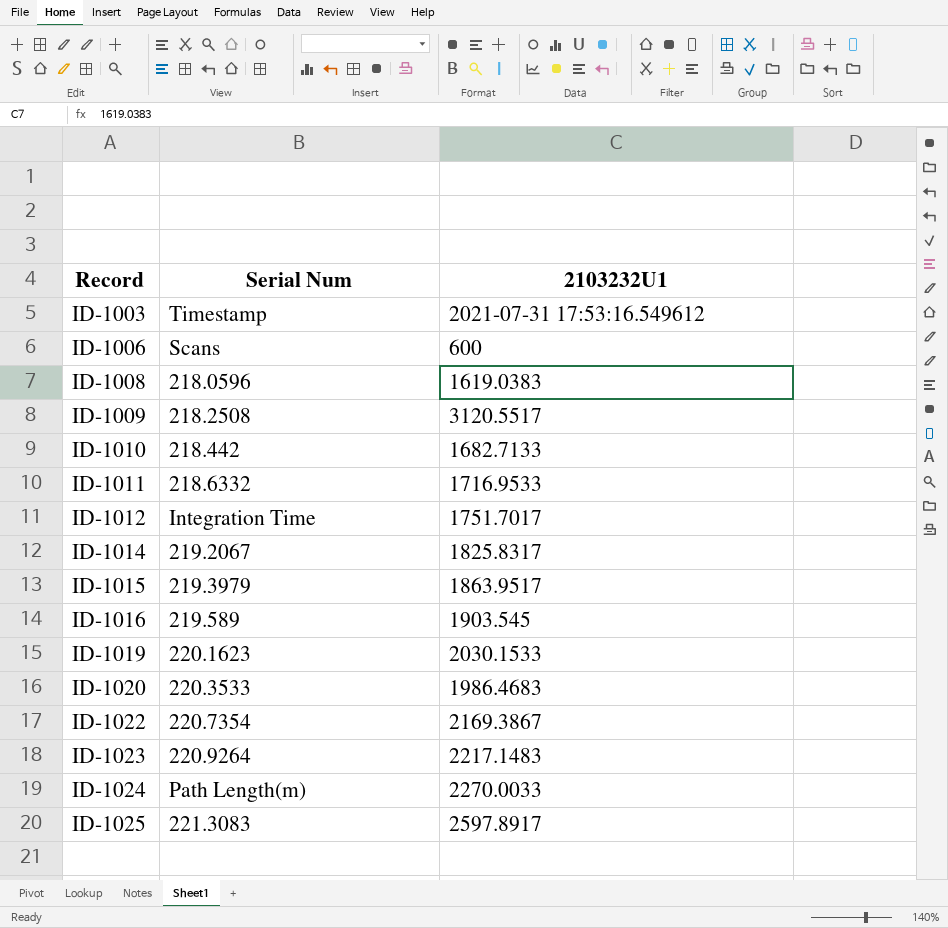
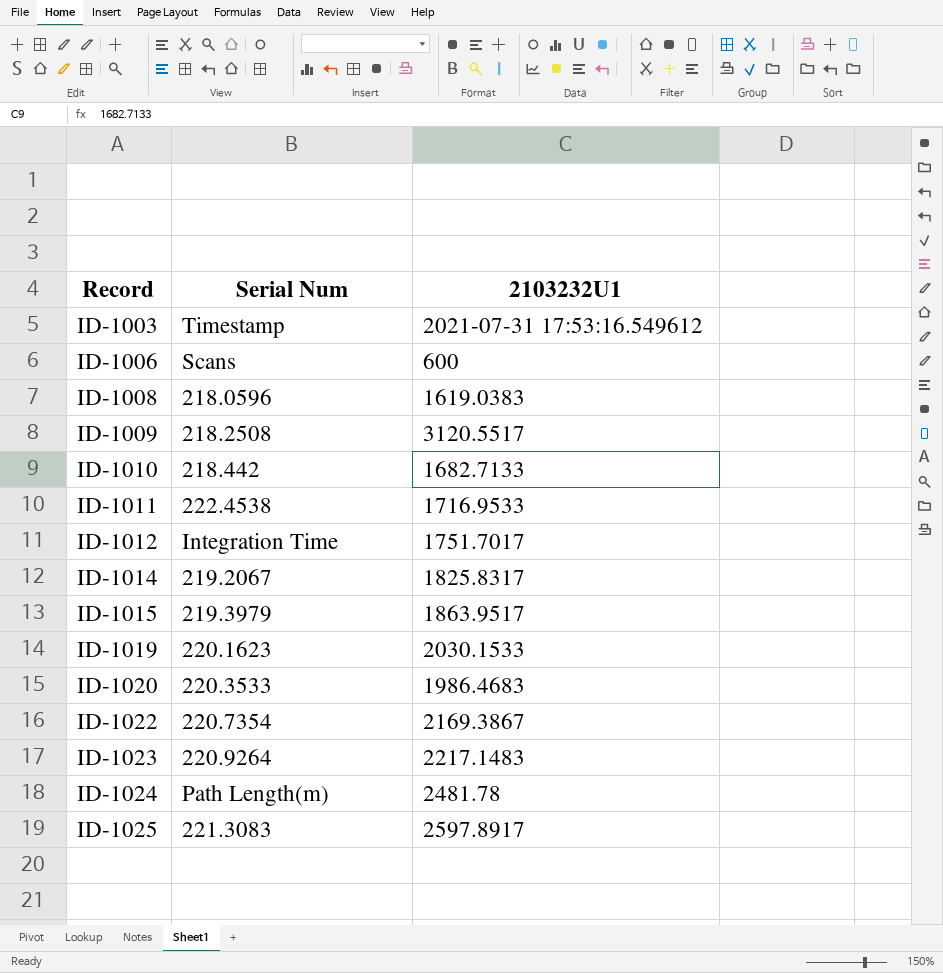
row ID-1016: 219.589 | 1903.545 -> none
ID-1011 | Serial Num: 218.6332 -> 222.4538
ID-1024 | 2103232U1: 2270.0033 -> 2481.78

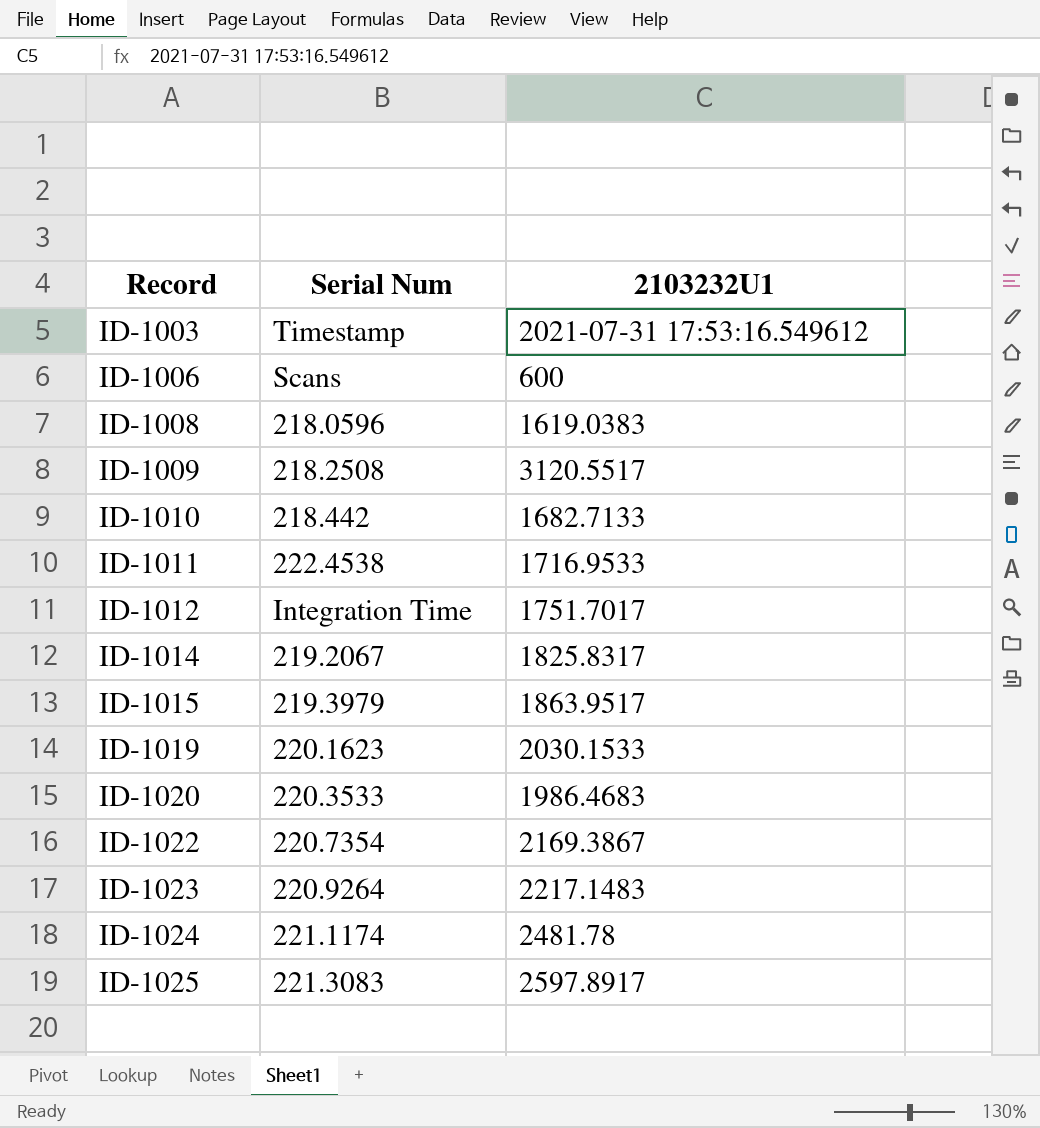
ID-1024 | Serial Num: Path Length(m) -> 221.1174

